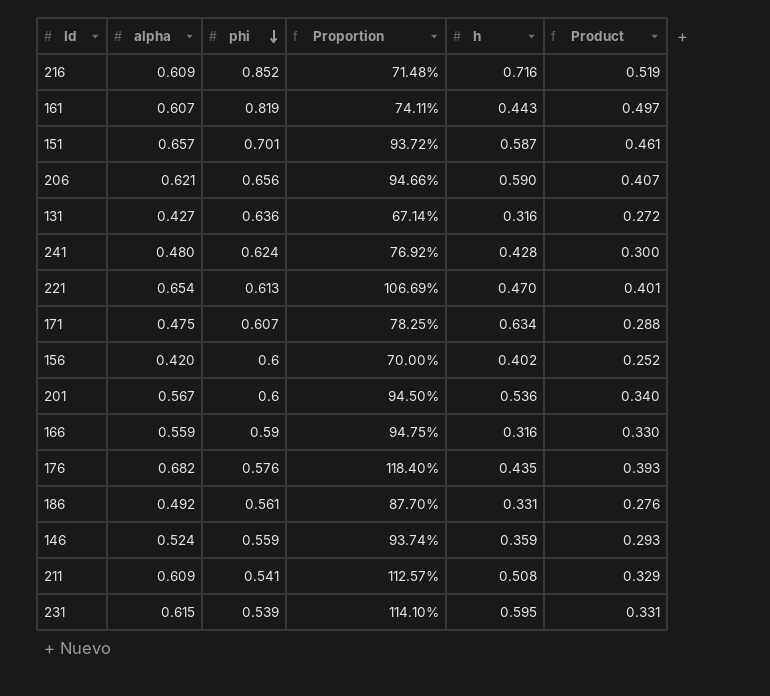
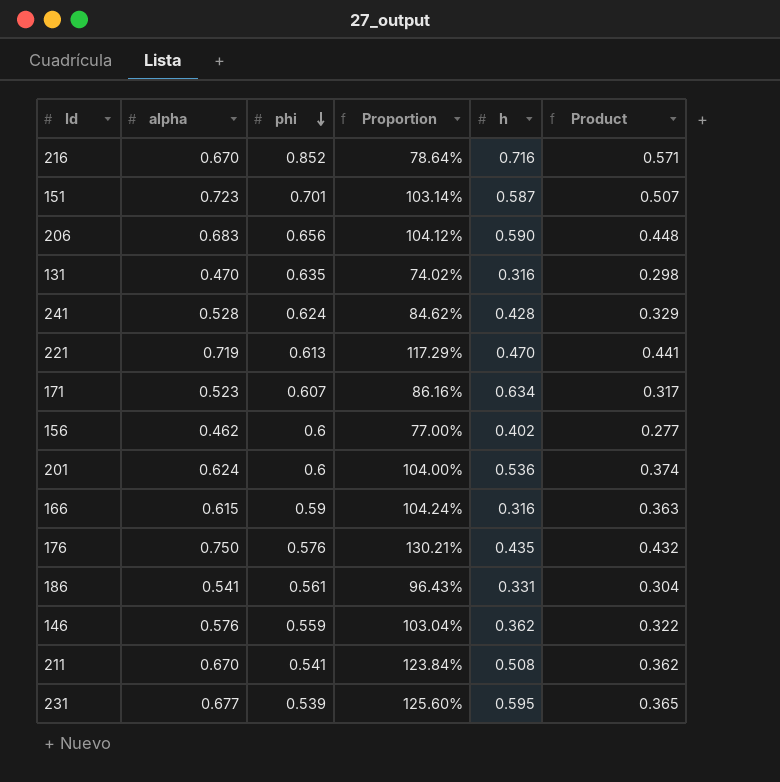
row 161: 0.607 | 0.819 | 74.11% | 0.443 | 0.497 -> none
216 | alpha: 0.609 -> 0.670
216 | Proportion: 71.48% -> 78.64%
216 | Product: 0.519 -> 0.571
151 | alpha: 0.657 -> 0.723
151 | Proportion: 93.72% -> 103.14%
151 | Product: 0.461 -> 0.507
206 | alpha: 0.621 -> 0.683
206 | Proportion: 94.66% -> 104.12%
206 | Product: 0.407 -> 0.448
131 | alpha: 0.427 -> 0.470
131 | phi: 0.636 -> 0.635
131 | Proportion: 67.14% -> 74.02%
131 | Product: 0.272 -> 0.298
241 | alpha: 0.480 -> 0.528
241 | Proportion: 76.92% -> 84.62%
241 | Product: 0.300 -> 0.329
221 | alpha: 0.654 -> 0.719
221 | Proportion: 106.69% -> 117.29%
221 | Product: 0.401 -> 0.441
171 | alpha: 0.475 -> 0.523
171 | Proportion: 78.25% -> 86.16%
171 | Product: 0.288 -> 0.317
156 | alpha: 0.420 -> 0.462
156 | Proportion: 70.00% -> 77.00%
156 | Product: 0.252 -> 0.277
201 | alpha: 0.567 -> 0.624
201 | Proportion: 94.50% -> 104.00%
201 | Product: 0.340 -> 0.374
166 | alpha: 0.559 -> 0.615
166 | Proportion: 94.75% -> 104.24%
166 | Product: 0.330 -> 0.363
176 | alpha: 0.682 -> 0.750
176 | Proportion: 118.40% -> 130.21%
176 | Product: 0.393 -> 0.432
186 | alpha: 0.492 -> 0.541
186 | Proportion: 87.70% -> 96.43%
186 | Product: 0.276 -> 0.304
146 | alpha: 0.524 -> 0.576
146 | Proportion: 93.74% -> 103.04%
146 | h: 0.359 -> 0.362
146 | Product: 0.293 -> 0.322
211 | alpha: 0.609 -> 0.670
211 | Proportion: 112.57% -> 123.84%
211 | Product: 0.329 -> 0.362
231 | alpha: 0.615 -> 0.677
231 | Proportion: 114.10% -> 125.60%
231 | Product: 0.331 -> 0.365

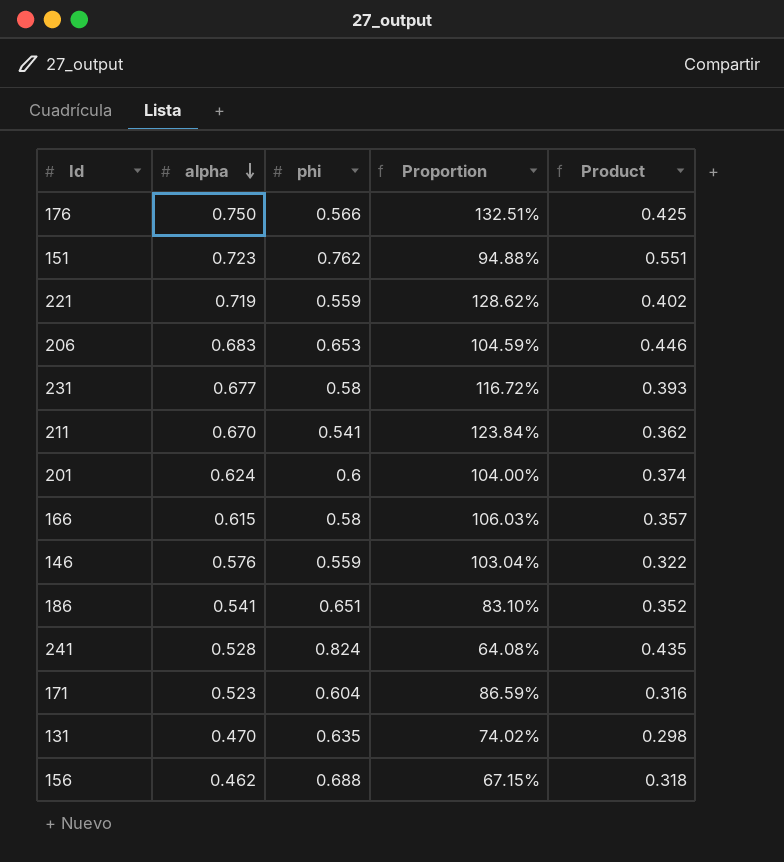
row order: phi descending -> alpha descending
column h | position: 5 -> none
row 216: 0.670 | 0.852 | 78.64% | 0.716 | 0.571 -> none
176 | phi: 0.576 -> 0.566
176 | Proportion: 130.21% -> 132.51%
176 | Product: 0.432 -> 0.425
151 | phi: 0.701 -> 0.762
151 | Proportion: 103.14% -> 94.88%
151 | Product: 0.507 -> 0.551
221 | phi: 0.613 -> 0.559
221 | Proportion: 117.29% -> 128.62%
221 | Product: 0.441 -> 0.402
206 | phi: 0.656 -> 0.653
206 | Proportion: 104.12% -> 104.59%
206 | Product: 0.448 -> 0.446
231 | phi: 0.539 -> 0.58
231 | Proportion: 125.60% -> 116.72%
231 | Product: 0.365 -> 0.393
166 | phi: 0.59 -> 0.58
166 | Proportion: 104.24% -> 106.03%
166 | Product: 0.363 -> 0.357
186 | phi: 0.561 -> 0.651
186 | Proportion: 96.43% -> 83.10%
186 | Product: 0.304 -> 0.352
241 | phi: 0.624 -> 0.824
241 | Proportion: 84.62% -> 64.08%
241 | Product: 0.329 -> 0.435
171 | phi: 0.607 -> 0.604
171 | Proportion: 86.16% -> 86.59%
171 | Product: 0.317 -> 0.316
156 | phi: 0.6 -> 0.688
156 | Proportion: 77.00% -> 67.15%
156 | Product: 0.277 -> 0.318

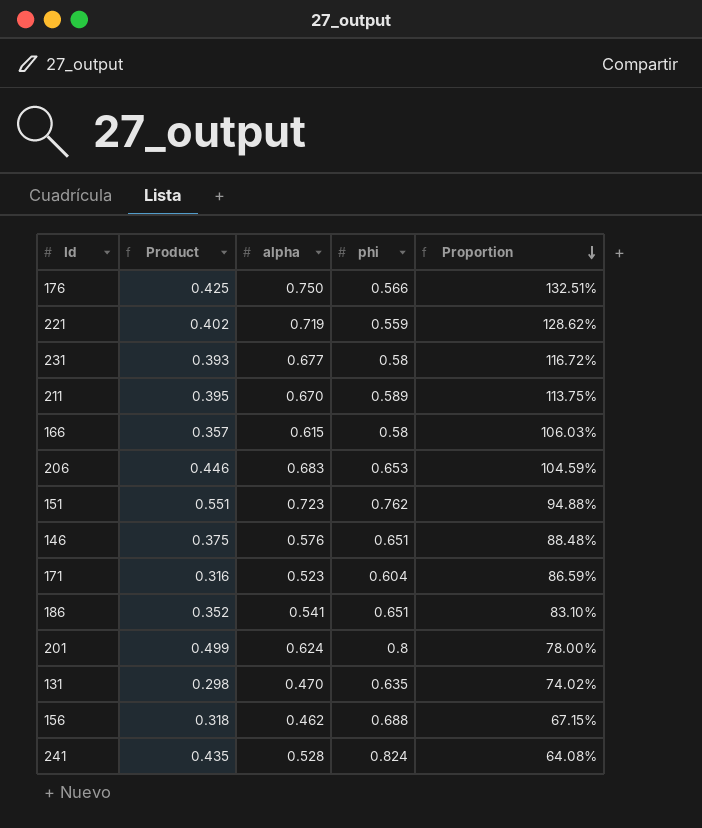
row order: alpha descending -> Proportion descending
column Product | position: 5 -> 2
211 | Product: 0.362 -> 0.395
211 | phi: 0.541 -> 0.589
211 | Proportion: 123.84% -> 113.75%
146 | Product: 0.322 -> 0.375
146 | phi: 0.559 -> 0.651
146 | Proportion: 103.04% -> 88.48%
201 | Product: 0.374 -> 0.499
201 | phi: 0.6 -> 0.8
201 | Proportion: 104.00% -> 78.00%

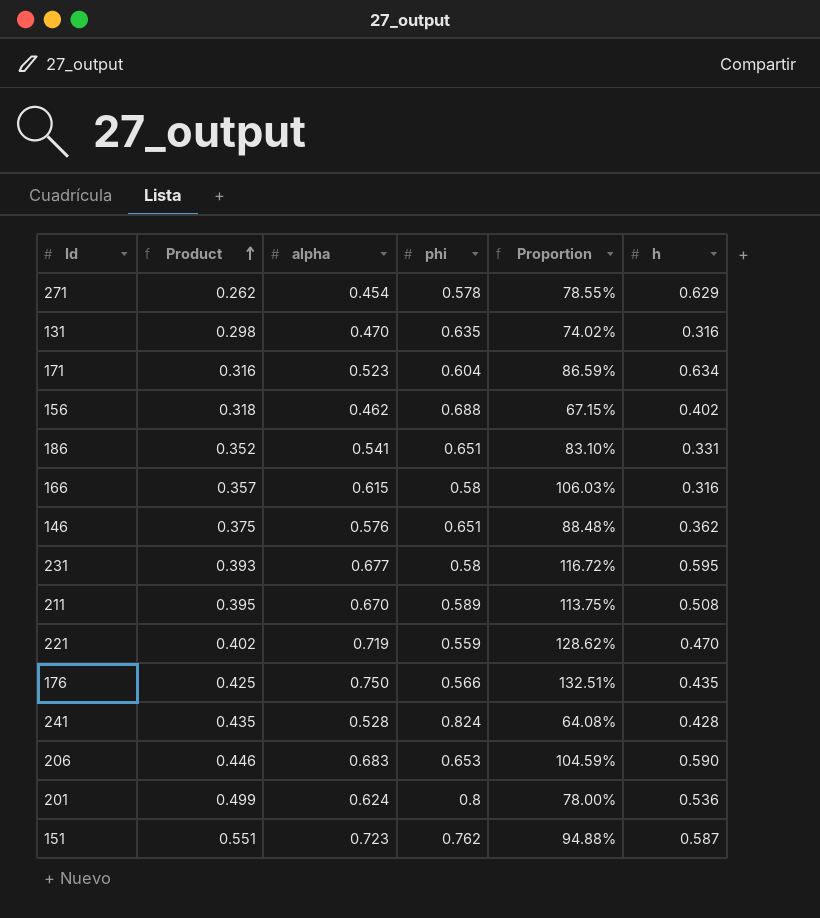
row order: Proportion descending -> Product ascending
column h | position: none -> 6
row 271: none -> 0.262 | 0.454 | 0.578 | 78.55% | 0.629

